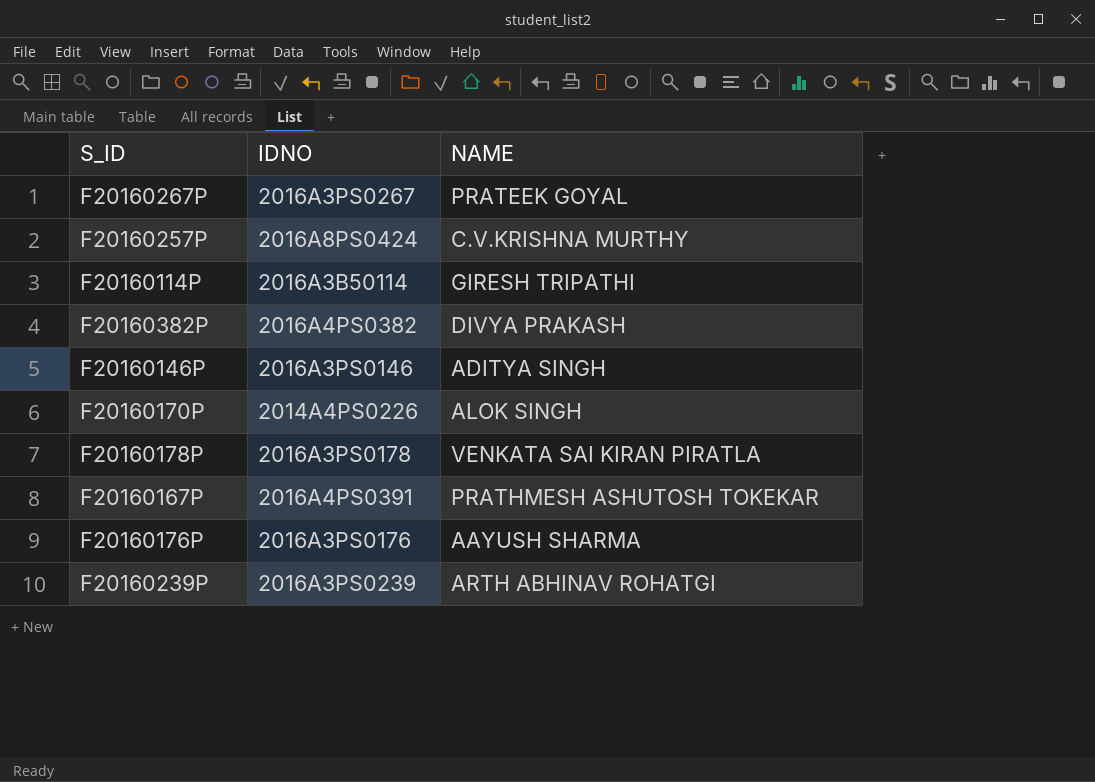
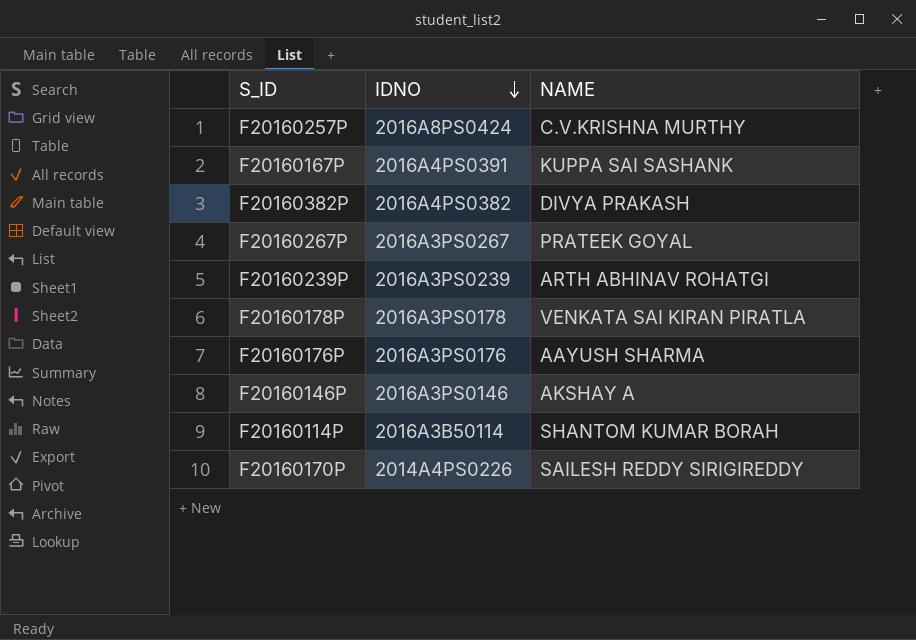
row order: none -> IDNO descending
F20160167P | NAME: PRATHMESH ASHUTOSH TOKEKAR -> KUPPA SAI SASHANK
F20160146P | NAME: ADITYA SINGH -> AKSHAY A
F20160114P | NAME: GIRESH TRIPATHI -> SHANTOM KUMAR BORAH
F20160170P | NAME: ALOK SINGH -> SAILESH REDDY SIRIGIREDDY

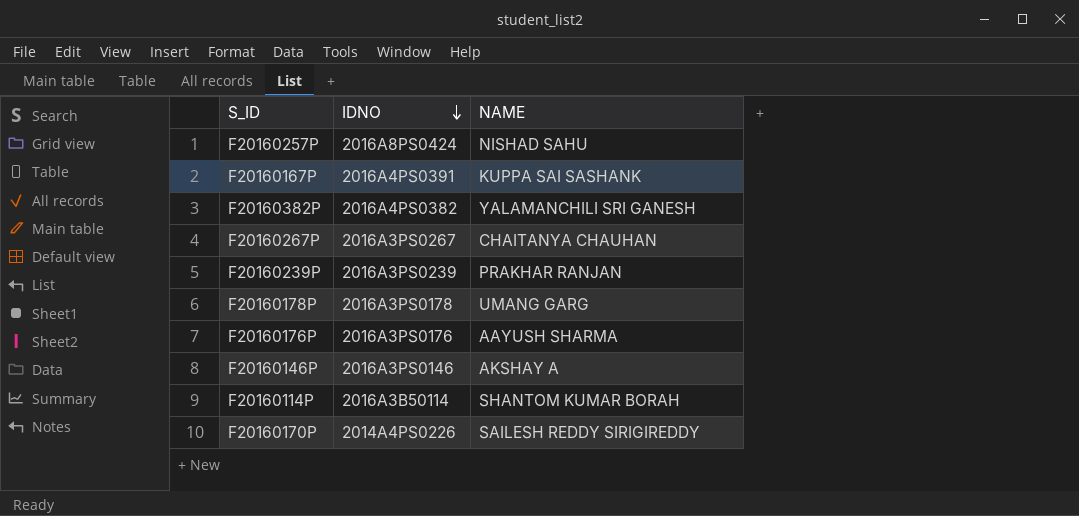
F20160257P | NAME: C.V.KRISHNA MURTHY -> NISHAD SAHU
F20160382P | NAME: DIVYA PRAKASH -> YALAMANCHILI SRI GANESH
F20160267P | NAME: PRATEEK GOYAL -> CHAITANYA CHAUHAN
F20160239P | NAME: ARTH ABHINAV ROHATGI -> PRAKHAR RANJAN
F20160178P | NAME: VENKATA SAI KIRAN PIRATLA -> UMANG GARG

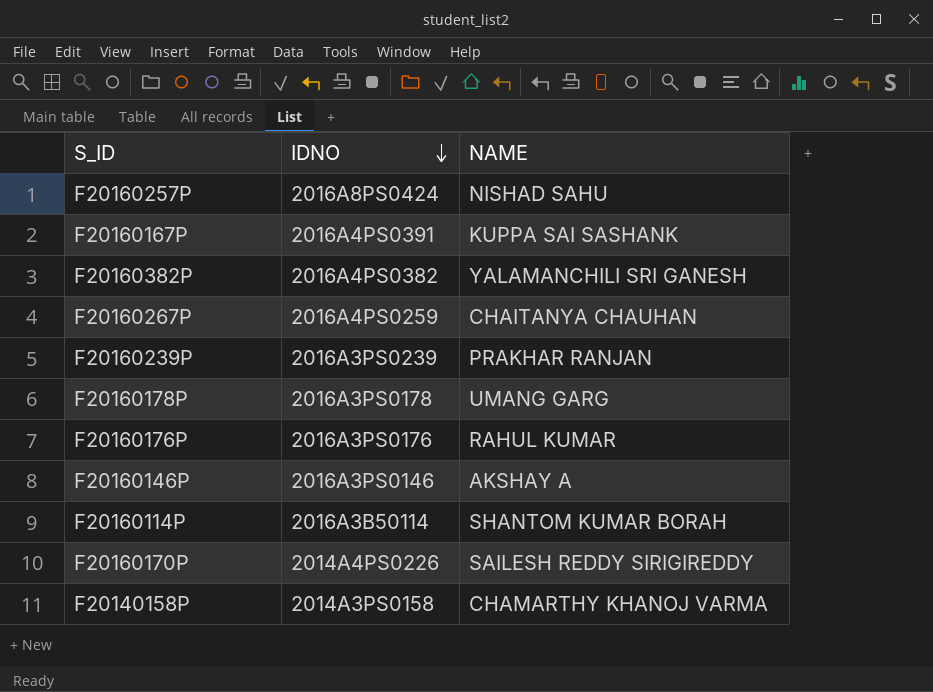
F20160267P | IDNO: 2016A3PS0267 -> 2016A4PS0259
F20160176P | NAME: AAYUSH SHARMA -> RAHUL KUMAR
row F20140158P: none -> 2014A3PS0158 | CHAMARTHY KHANOJ VARMA

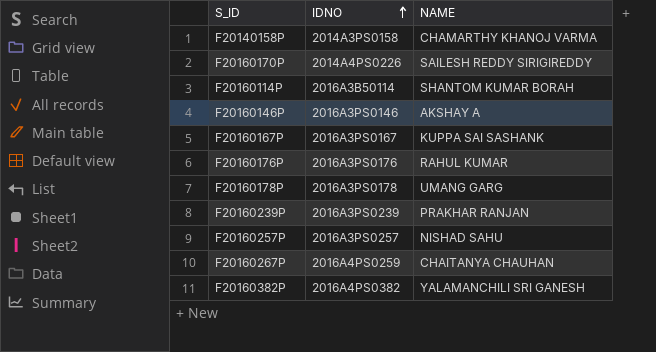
row order: IDNO descending -> IDNO ascending
F20160167P | IDNO: 2016A4PS0391 -> 2016A3PS0167
F20160257P | IDNO: 2016A8PS0424 -> 2016A3PS0257

